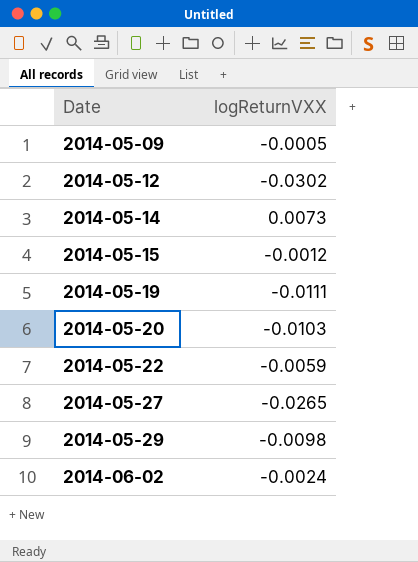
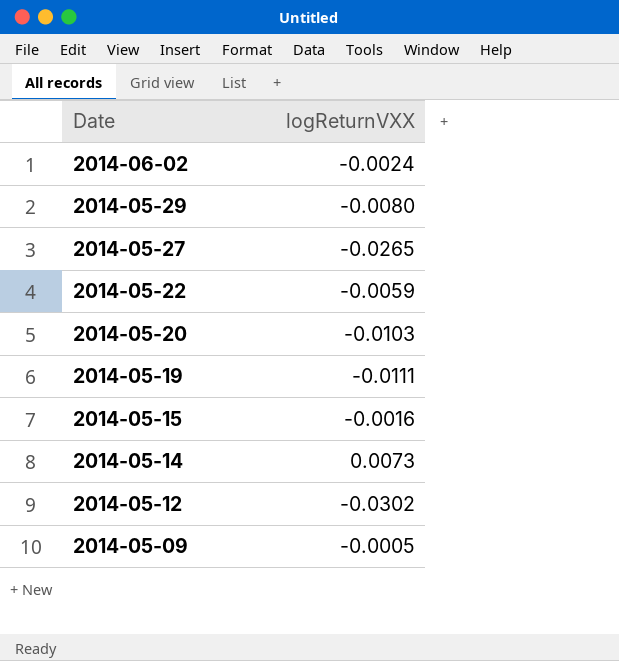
row order: Date ascending -> Date descending
2014-05-29 | logReturnVXX: -0.0098 -> -0.0080
2014-05-15 | logReturnVXX: -0.0012 -> -0.0016

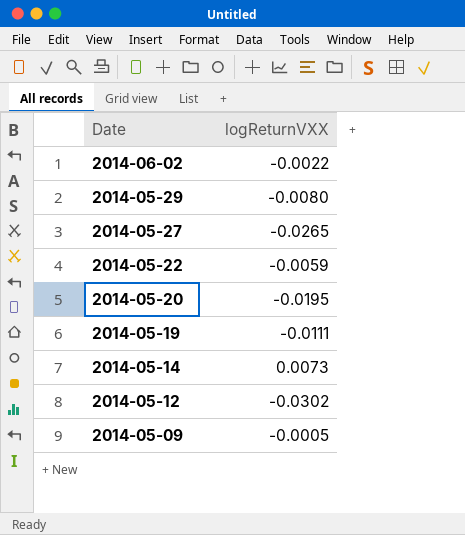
row 2014-05-15: -0.0016 -> none
2014-06-02 | logReturnVXX: -0.0024 -> -0.0022
2014-05-20 | logReturnVXX: -0.0103 -> -0.0195

